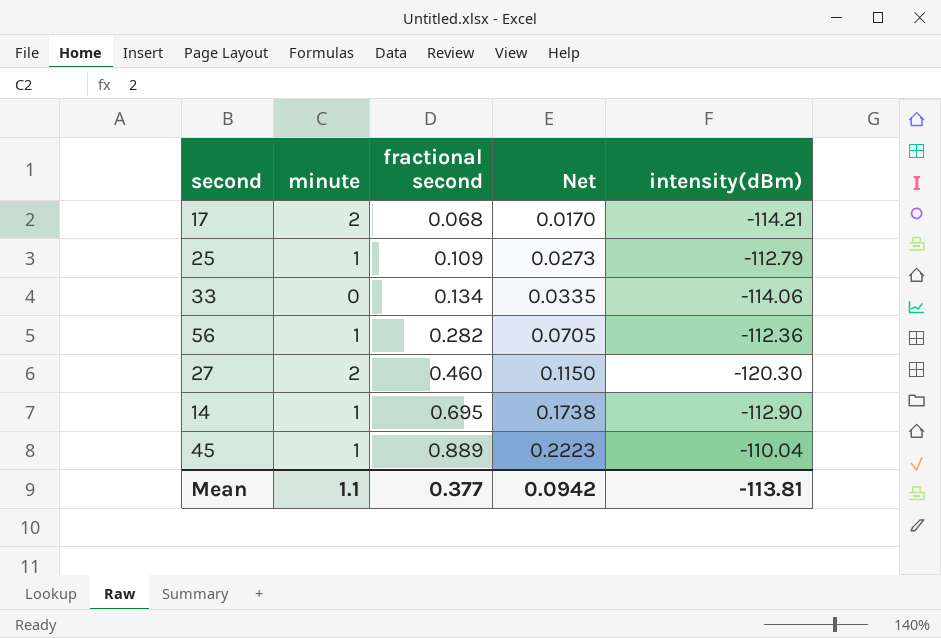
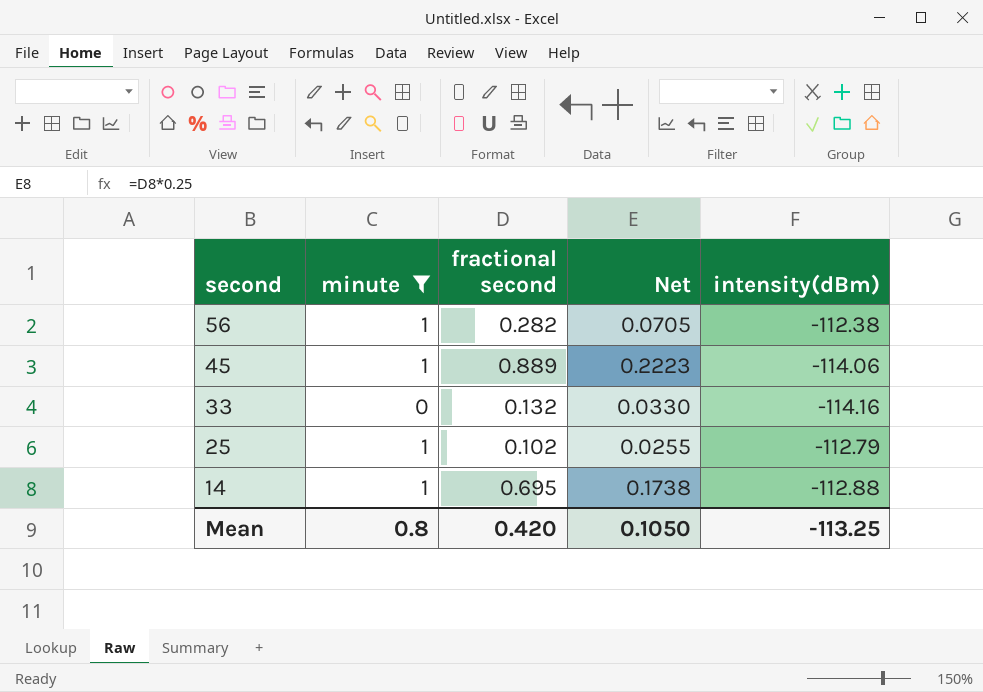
filter: none -> minute != 2
row order: fractional second ascending -> second descending
56 | intensity(dBm): -112.36 -> -112.38
45 | intensity(dBm): -110.04 -> -114.06
33 | fractional second: 0.134 -> 0.132
33 | Net: 0.0335 -> 0.0330
33 | intensity(dBm): -114.06 -> -114.16
25 | fractional second: 0.109 -> 0.102
25 | Net: 0.0273 -> 0.0255
14 | intensity(dBm): -112.90 -> -112.88
Mean | minute: 1.1 -> 0.8
Mean | fractional second: 0.377 -> 0.420
Mean | Net: 0.0942 -> 0.1050
Mean | intensity(dBm): -113.81 -> -113.25

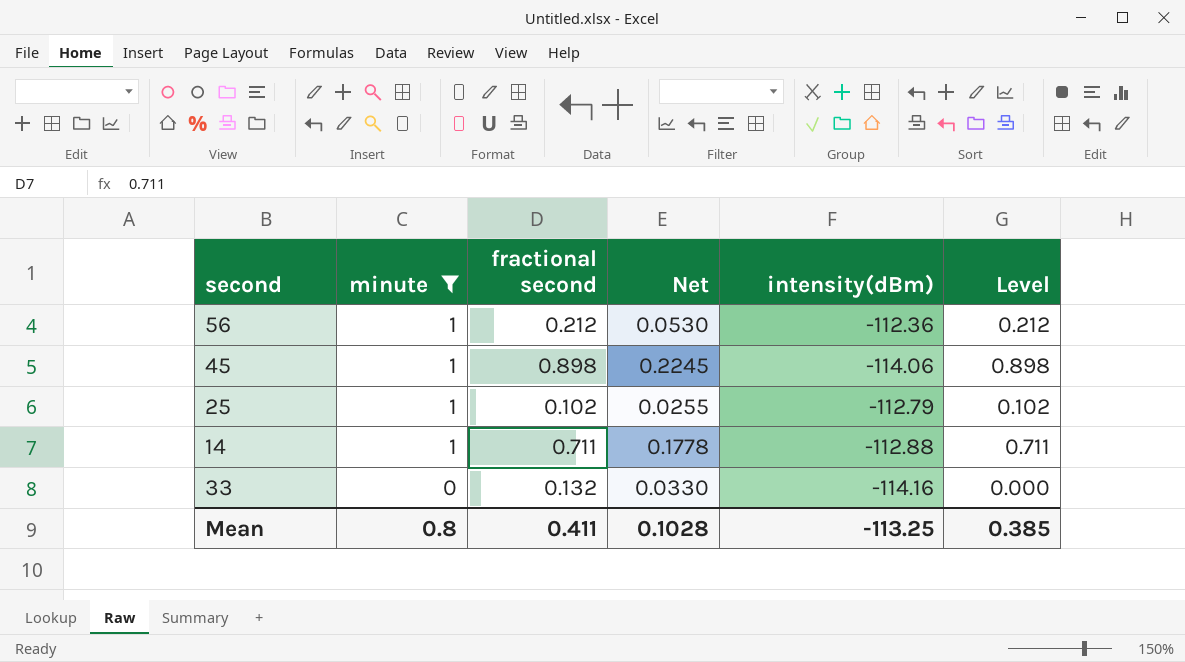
row order: second descending -> minute descending
column Level | formula: none -> [minute] * [fractional second]
56 | fractional second: 0.282 -> 0.212
56 | Net: 0.0705 -> 0.0530
56 | intensity(dBm): -112.38 -> -112.36
45 | fractional second: 0.889 -> 0.898
45 | Net: 0.2223 -> 0.2245
14 | fractional second: 0.695 -> 0.711
14 | Net: 0.1738 -> 0.1778
Mean | fractional second: 0.420 -> 0.411
Mean | Net: 0.1050 -> 0.1028

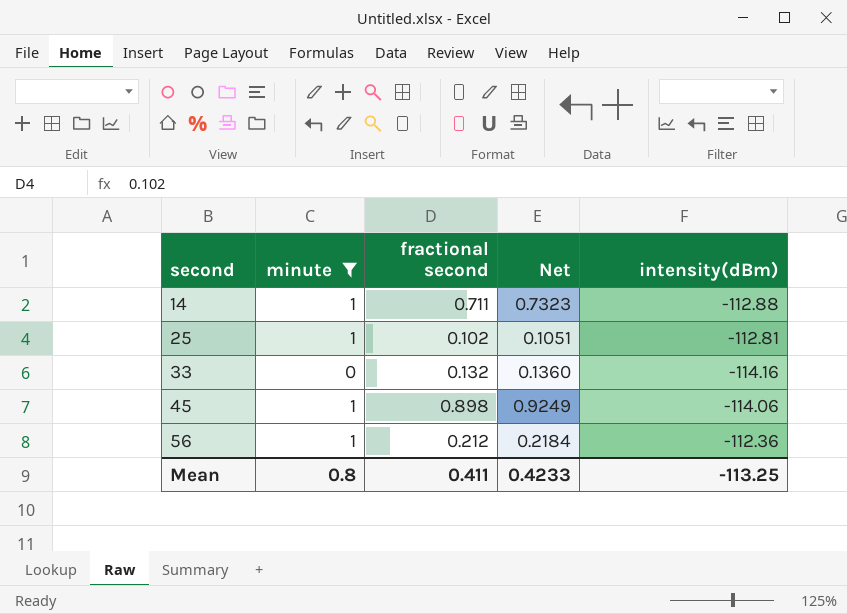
row order: minute descending -> second ascending
column Level | formula: [minute] * [fractional second] -> none
column Net | formula: [fractional second] * 0.25 -> [fractional second] * 1.03
25 | intensity(dBm): -112.79 -> -112.81
Mean | Net: 0.1028 -> 0.4233

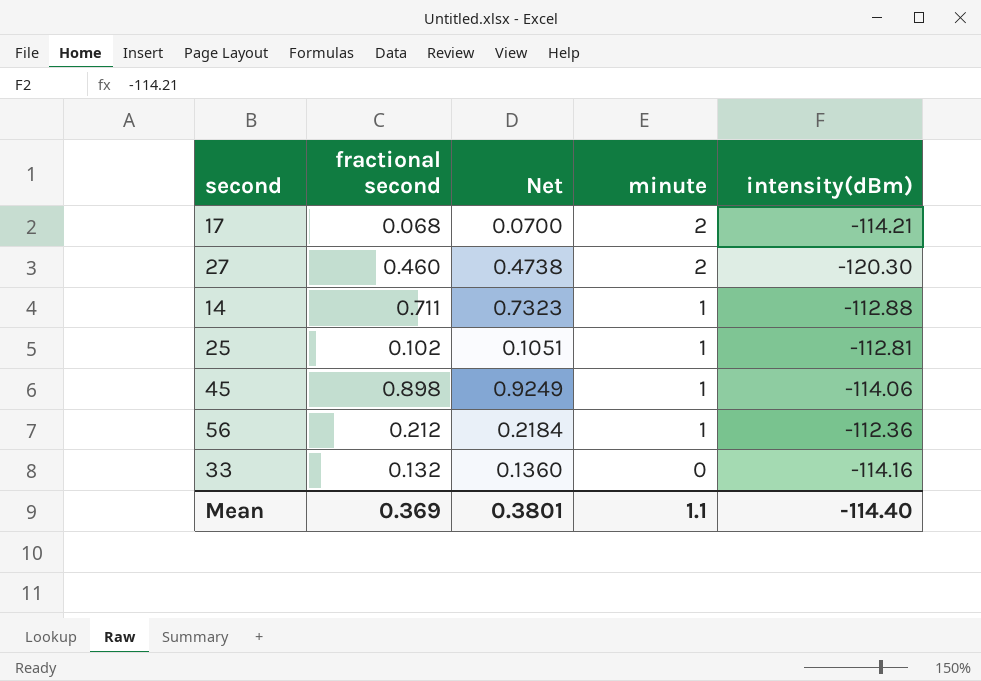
filter: minute != 2 -> none
row order: second ascending -> minute descending
column minute | position: 2 -> 4
Mean | fractional second: 0.411 -> 0.369
Mean | Net: 0.4233 -> 0.3801
Mean | minute: 0.8 -> 1.1
Mean | intensity(dBm): -113.25 -> -114.40

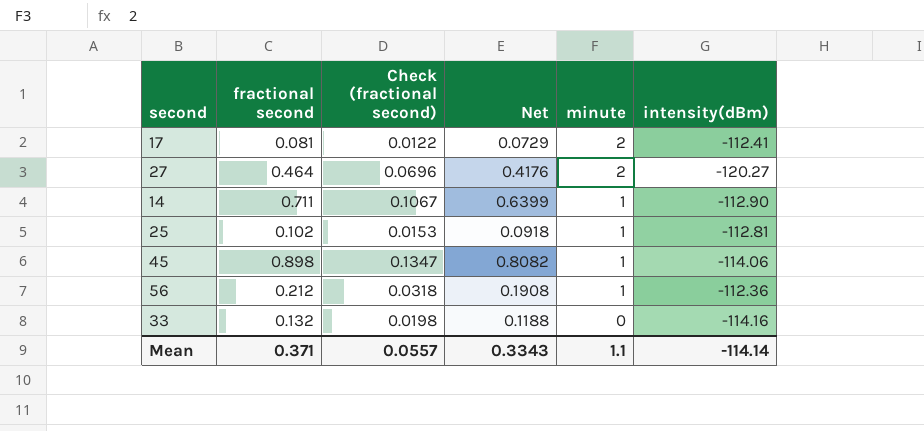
column Check (fractional second) | formula: none -> [fractional second] * 0.15
column Net | formula: [fractional second] * 1.03 -> [fractional second] * 0.9
17 | fractional second: 0.068 -> 0.081
17 | intensity(dBm): -114.21 -> -112.41
27 | fractional second: 0.460 -> 0.464
27 | intensity(dBm): -120.30 -> -120.27
14 | intensity(dBm): -112.88 -> -112.90
Mean | fractional second: 0.369 -> 0.371
Mean | Net: 0.3801 -> 0.3343
Mean | intensity(dBm): -114.40 -> -114.14

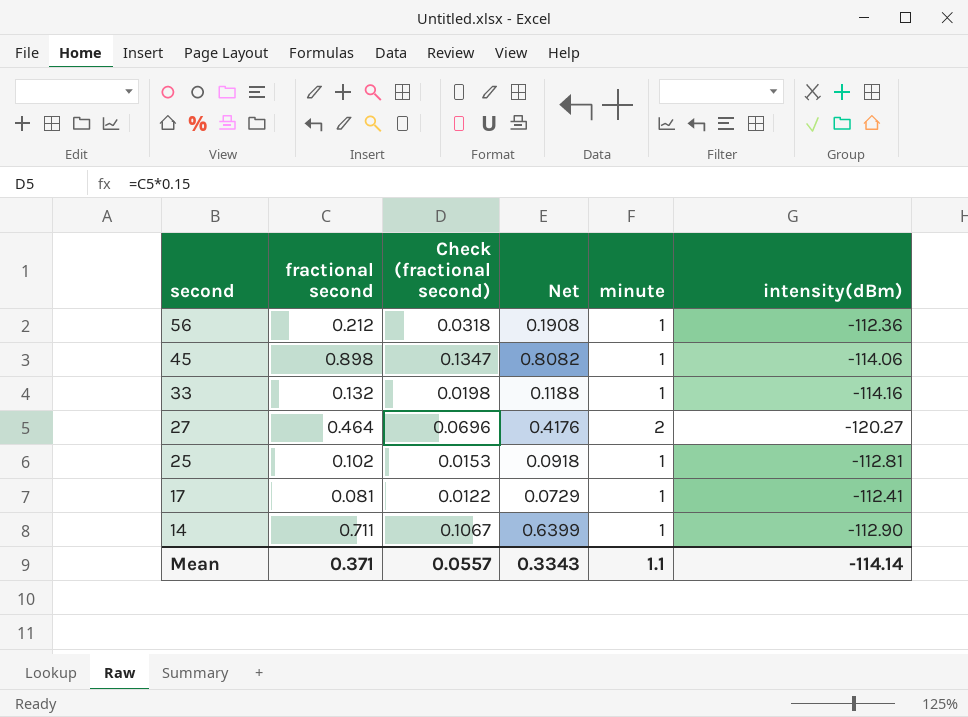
row order: minute descending -> second descending
33 | minute: 0 -> 1
17 | minute: 2 -> 1

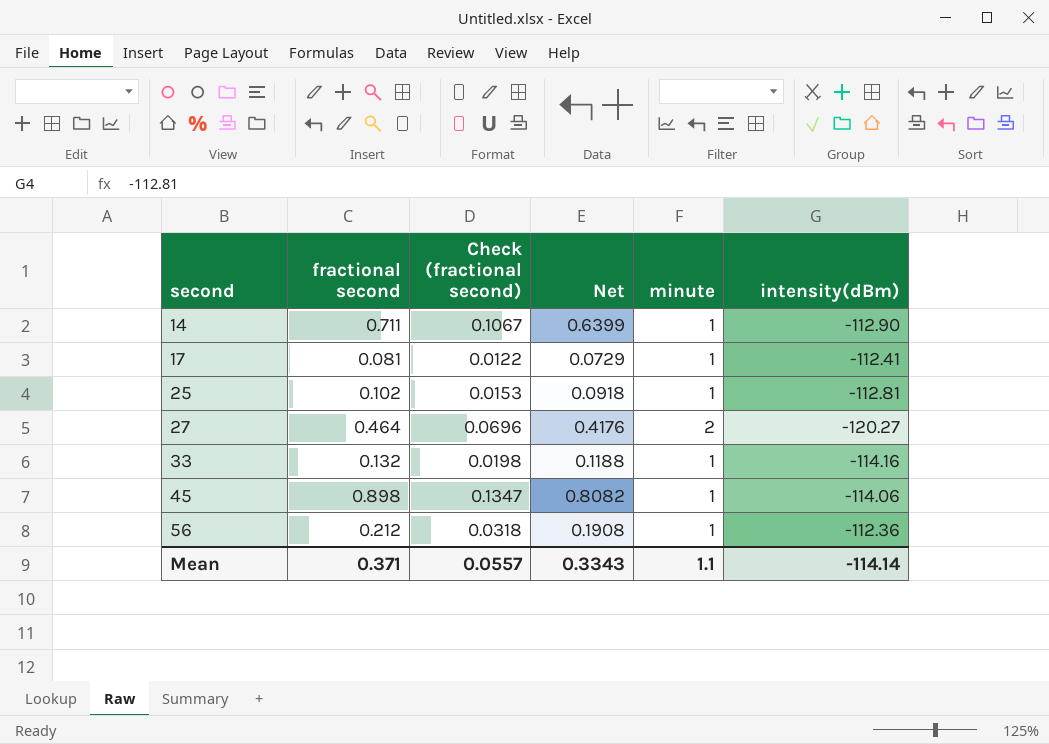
row order: second descending -> second ascending

